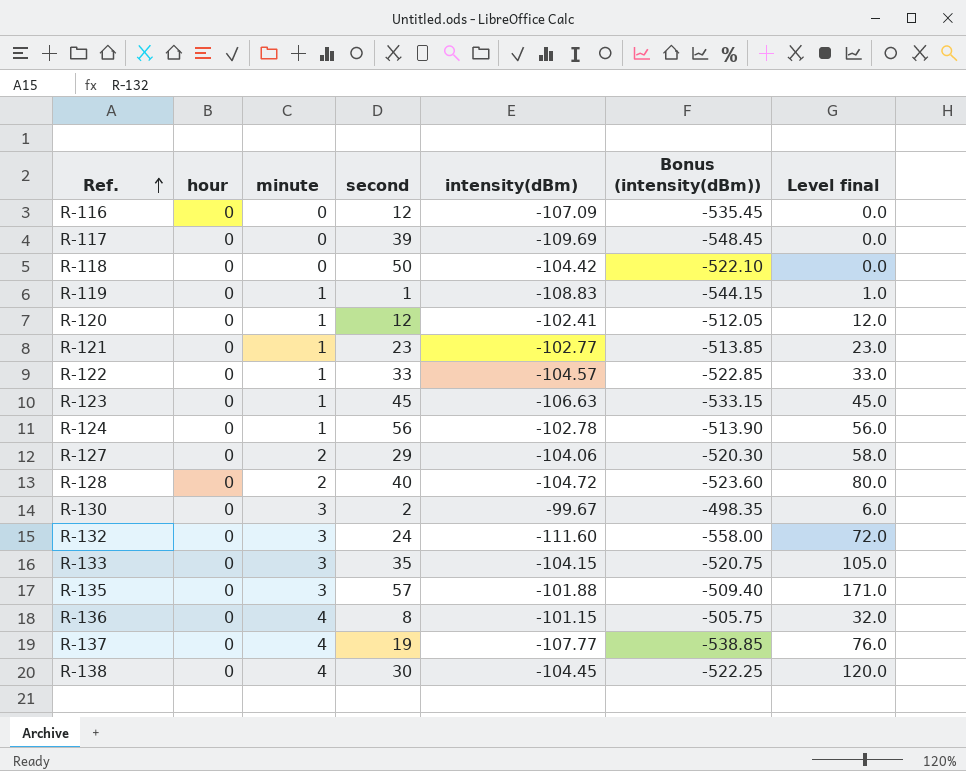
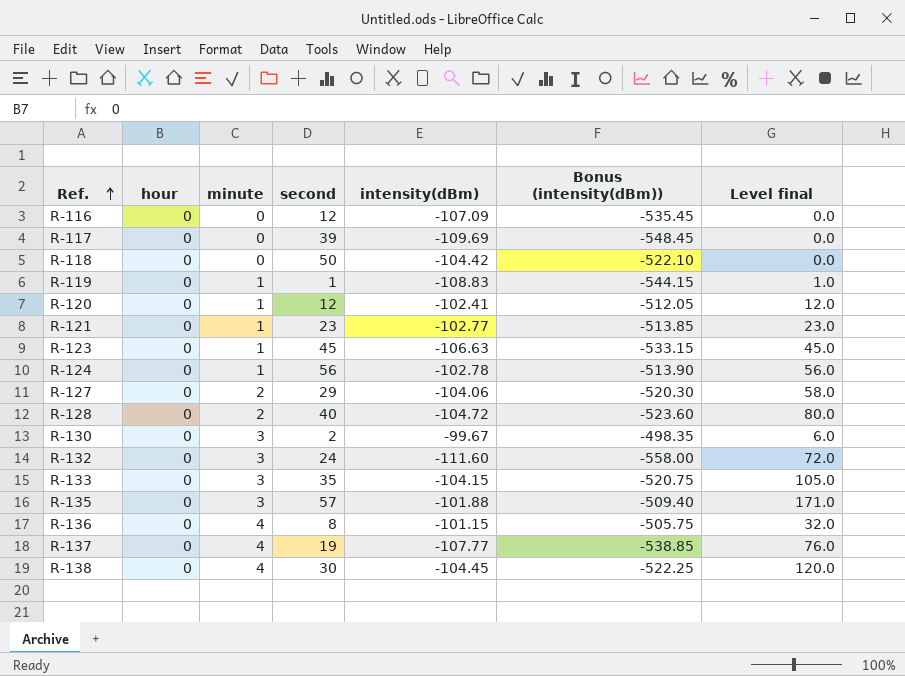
row R-122: 0 | 1 | 33 | -104.57 | -522.85 | 33.0 -> none

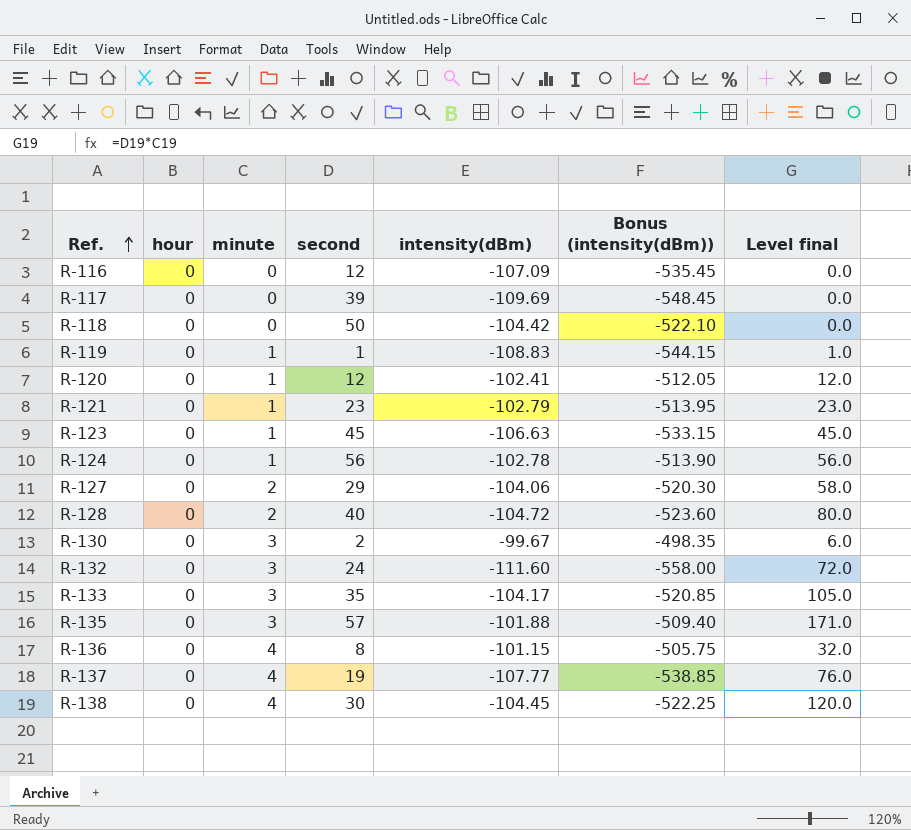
R-121 | intensity(dBm): -102.77 -> -102.79
R-121 | Bonus (intensity(dBm)): -513.85 -> -513.95
R-133 | intensity(dBm): -104.15 -> -104.17
R-133 | Bonus (intensity(dBm)): -520.75 -> -520.85

